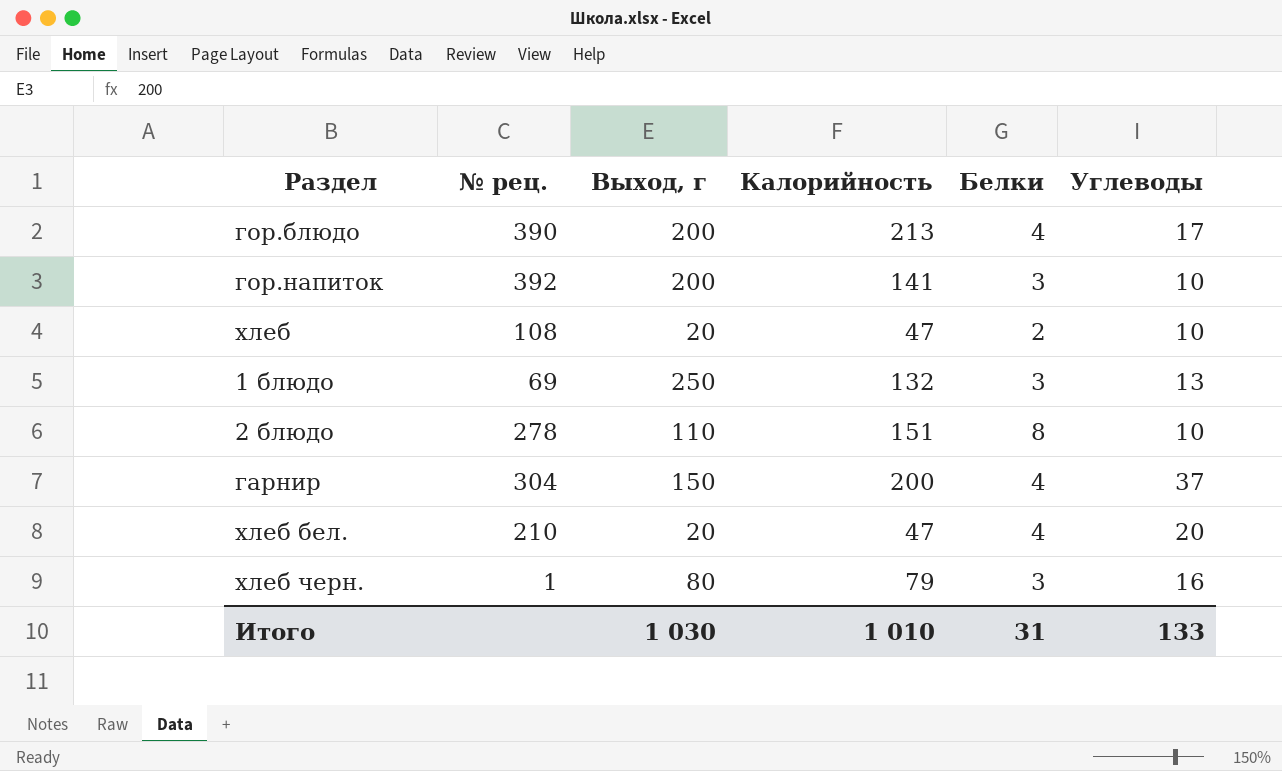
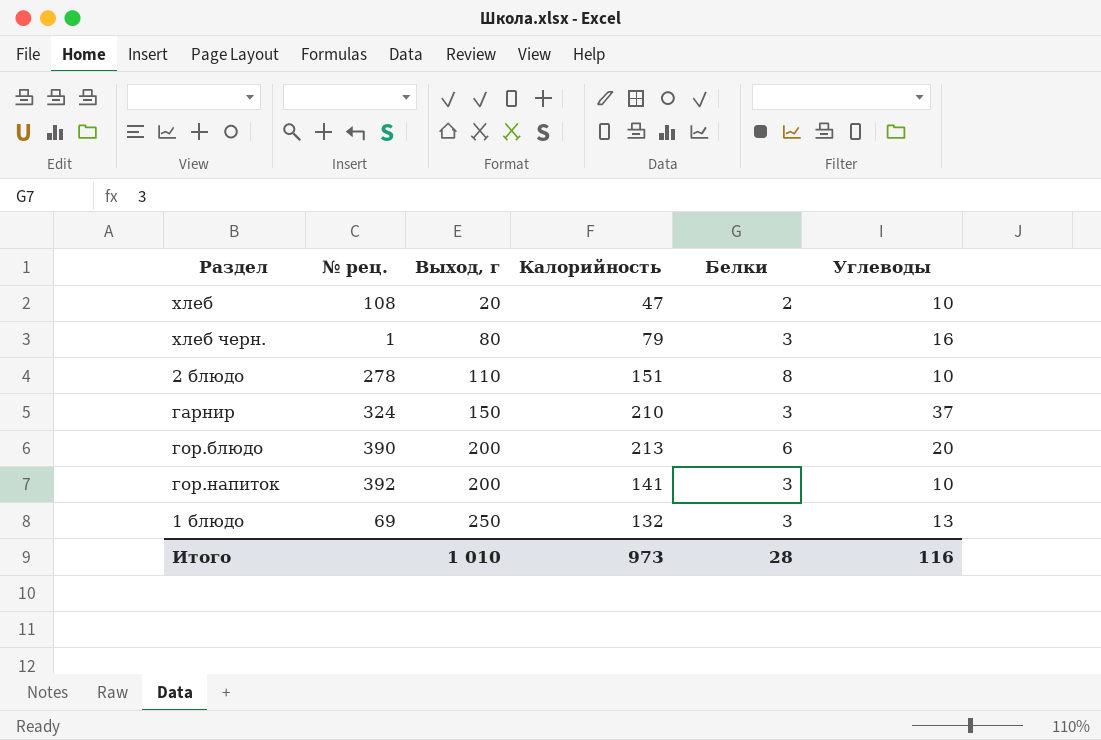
row order: none -> Выход, г ascending
row хлеб бел.: 210 | 20 | 47 | 4 | 20 -> none
гарнир | № рец.: 304 -> 324
гарнир | Калорийность: 200 -> 210
гарнир | Белки: 4 -> 3
гор.блюдо | Белки: 4 -> 6
гор.блюдо | Углеводы: 17 -> 20
Итого | Выход, г: 1 030 -> 1 010
Итого | Калорийность: 1 010 -> 973
Итого | Белки: 31 -> 28
Итого | Углеводы: 133 -> 116

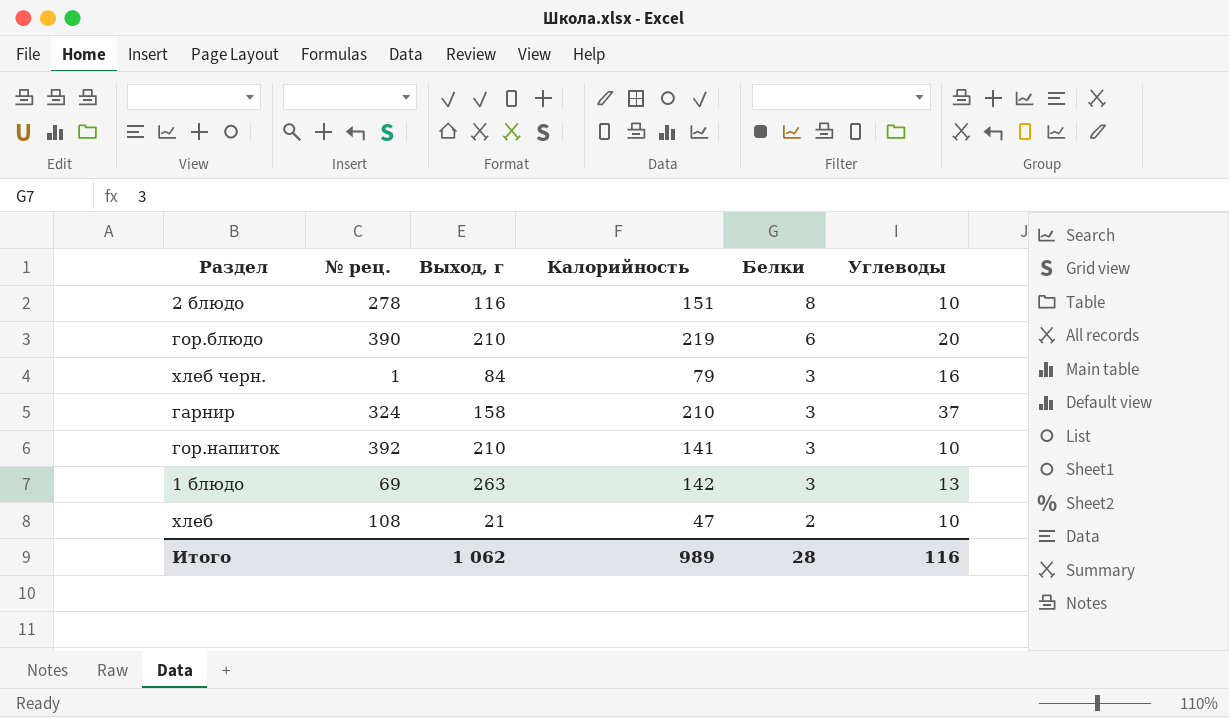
row order: Выход, г ascending -> Белки descending
2 блюдо | Выход, г: 110 -> 116
гор.блюдо | Выход, г: 200 -> 210
гор.блюдо | Калорийность: 213 -> 219
хлеб черн. | Выход, г: 80 -> 84
гарнир | Выход, г: 150 -> 158
гор.напиток | Выход, г: 200 -> 210
1 блюдо | Выход, г: 250 -> 263
1 блюдо | Калорийность: 132 -> 142
хлеб | Выход, г: 20 -> 21
Итого | Выход, г: 1 010 -> 1 062
Итого | Калорийность: 973 -> 989

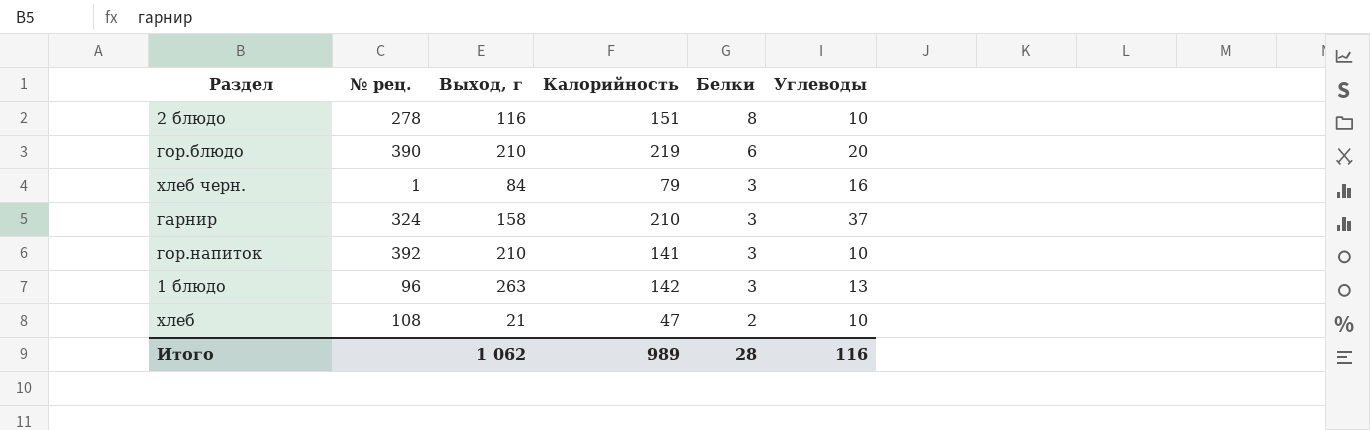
1 блюдо | № рец.: 69 -> 96

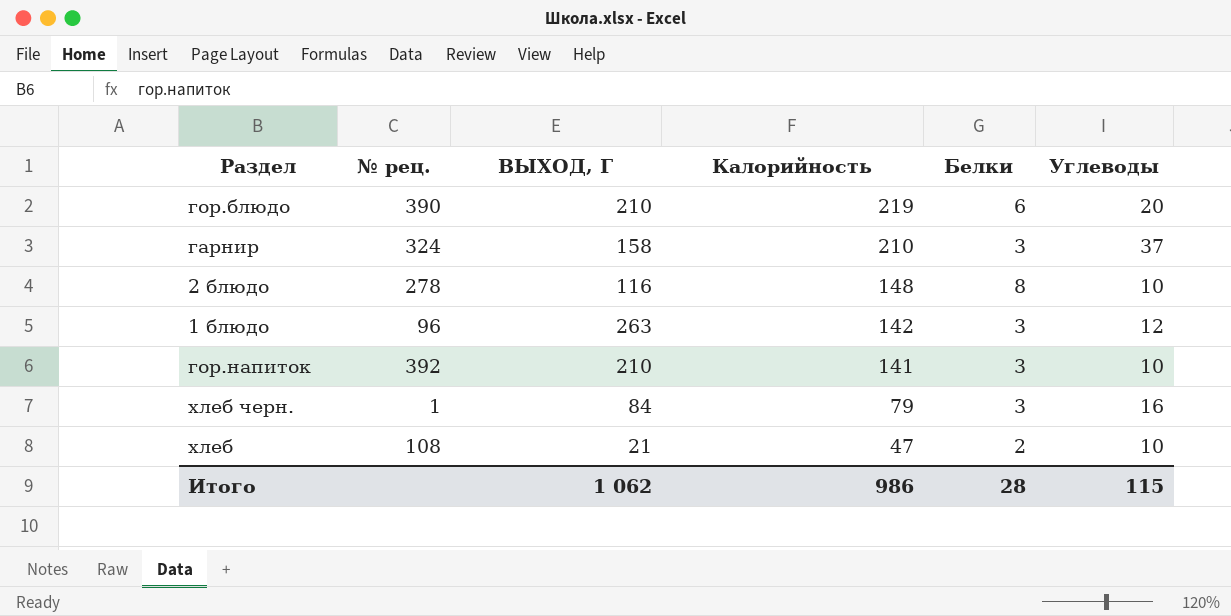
row order: Белки descending -> Калорийность descending
column name: Выход, г -> ВЫХОД, Г
2 блюдо | Калорийность: 151 -> 148
1 блюдо | Углеводы: 13 -> 12
Итого | Калорийность: 989 -> 986
Итого | Углеводы: 116 -> 115

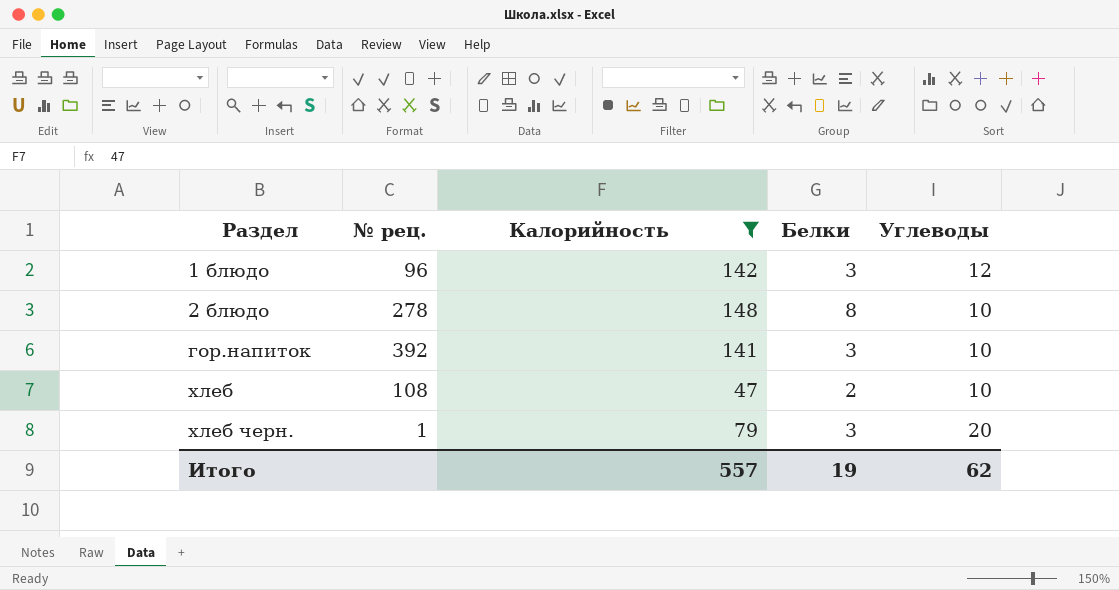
filter: none -> Калорийность <= 148
row order: Калорийность descending -> Раздел ascending
column ВЫХОД, Г | position: 3 -> none
хлеб черн. | Углеводы: 16 -> 20
Итого | Калорийность: 986 -> 557
Итого | Белки: 28 -> 19
Итого | Углеводы: 115 -> 62

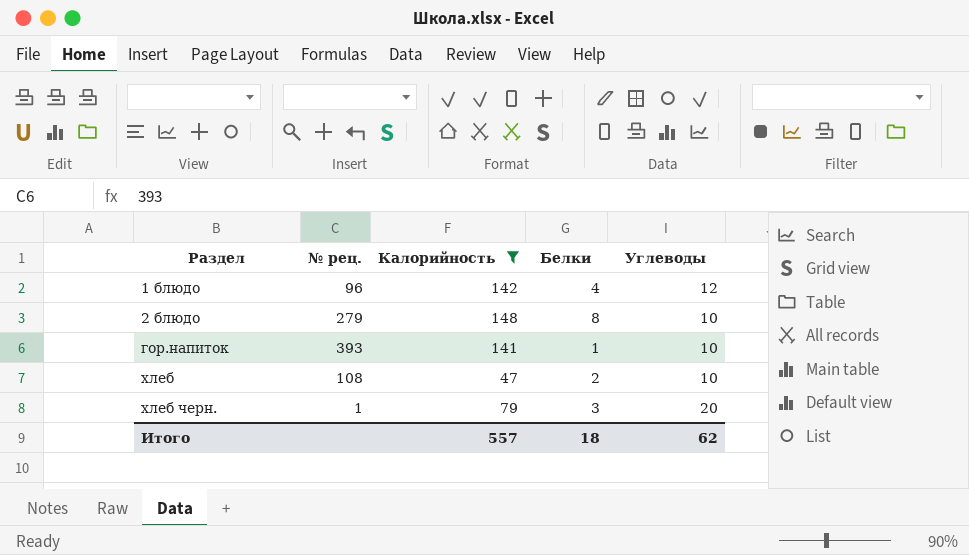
1 блюдо | Белки: 3 -> 4
2 блюдо | № рец.: 278 -> 279
гор.напиток | № рец.: 392 -> 393
гор.напиток | Белки: 3 -> 1
Итого | Белки: 19 -> 18

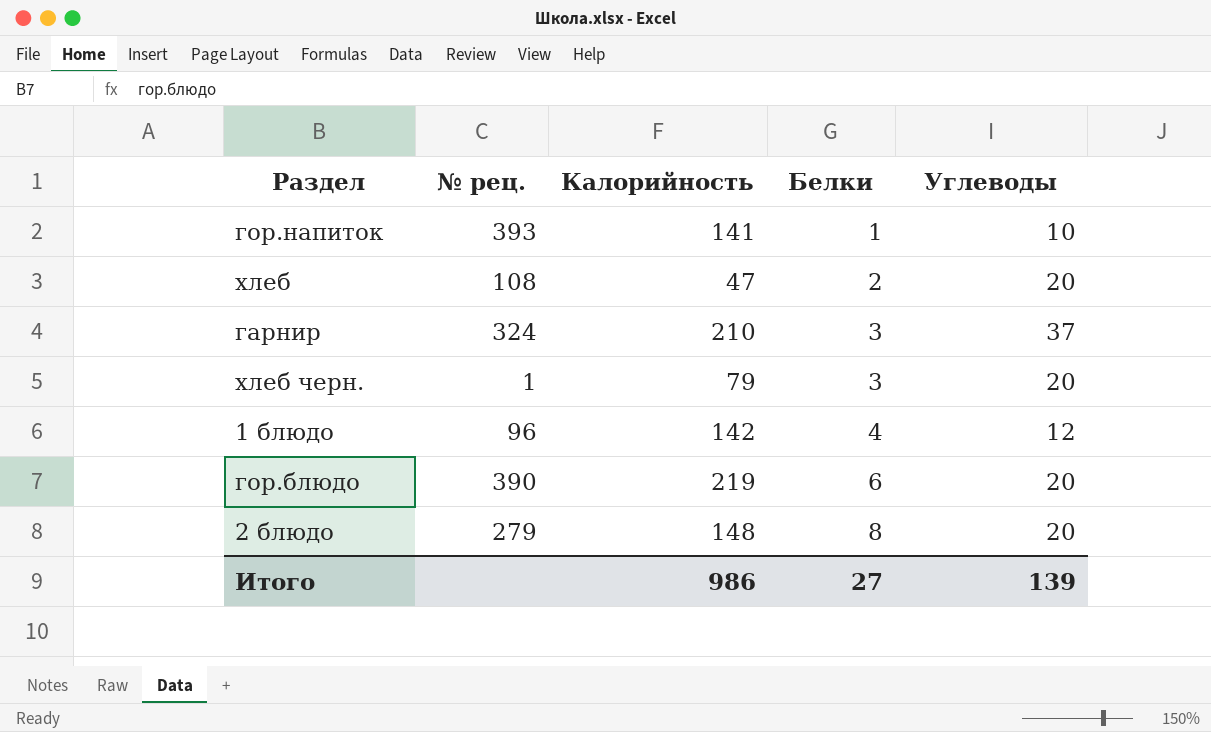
filter: Калорийность <= 148 -> none
row order: Раздел ascending -> Белки ascending
хлеб | Углеводы: 10 -> 20
2 блюдо | Углеводы: 10 -> 20
Итого | Калорийность: 557 -> 986
Итого | Белки: 18 -> 27
Итого | Углеводы: 62 -> 139

